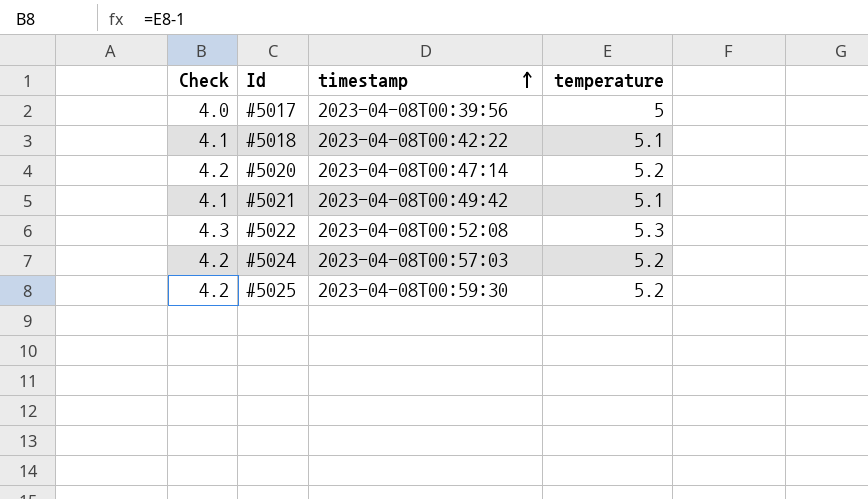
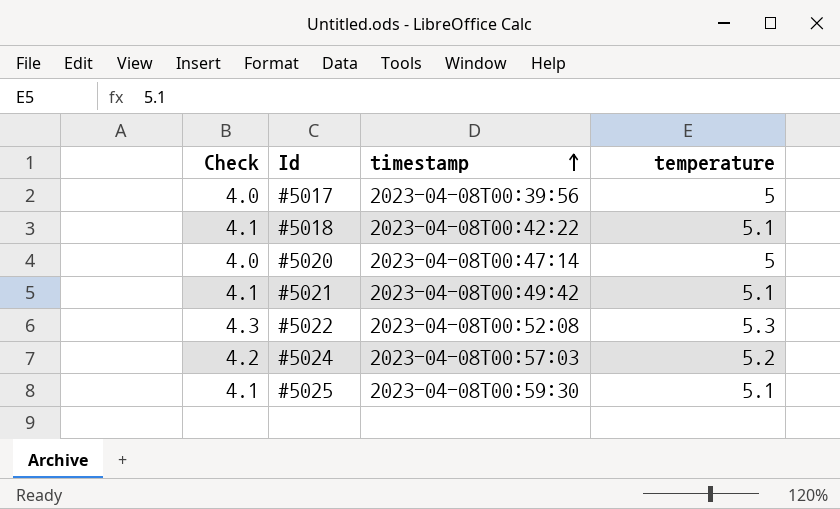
#5020 | Check: 4.2 -> 4.0
#5020 | temperature: 5.2 -> 5
#5025 | Check: 4.2 -> 4.1
#5025 | temperature: 5.2 -> 5.1

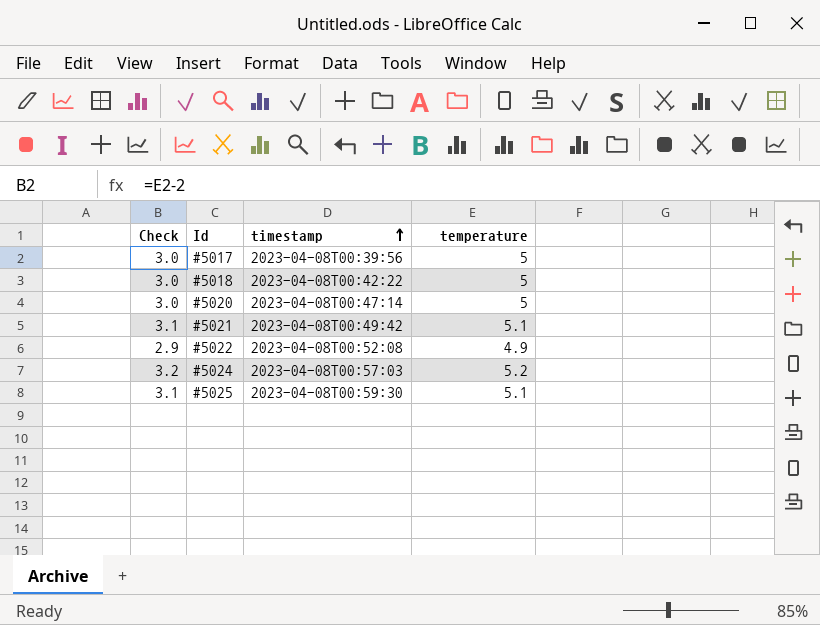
column Check | formula: [temperature] - 1 -> [temperature] - 2
#5018 | temperature: 5.1 -> 5
#5022 | temperature: 5.3 -> 4.9

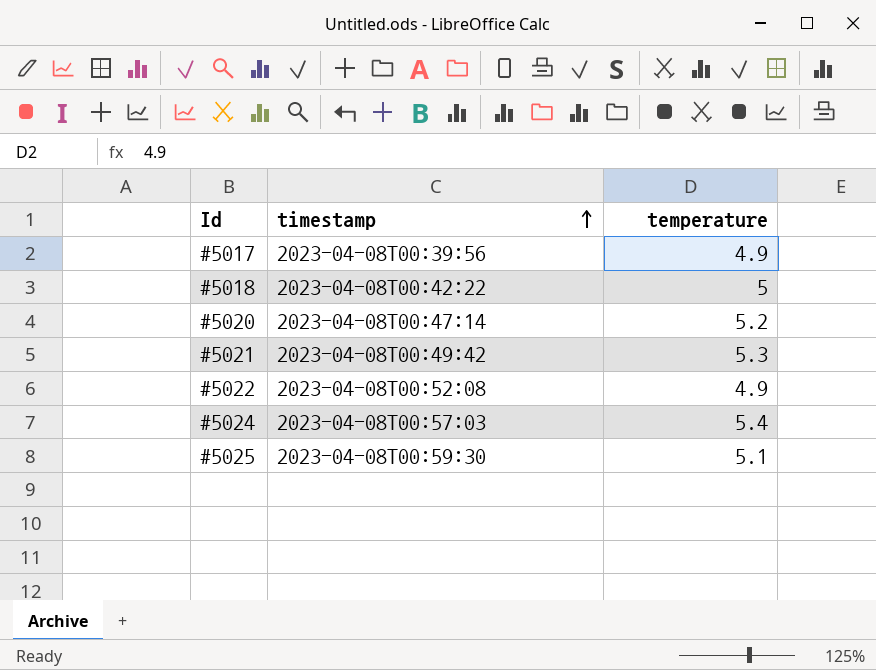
column Check | formula: [temperature] - 2 -> none
#5017 | temperature: 5 -> 4.9
#5020 | temperature: 5 -> 5.2
#5021 | temperature: 5.1 -> 5.3
#5024 | temperature: 5.2 -> 5.4

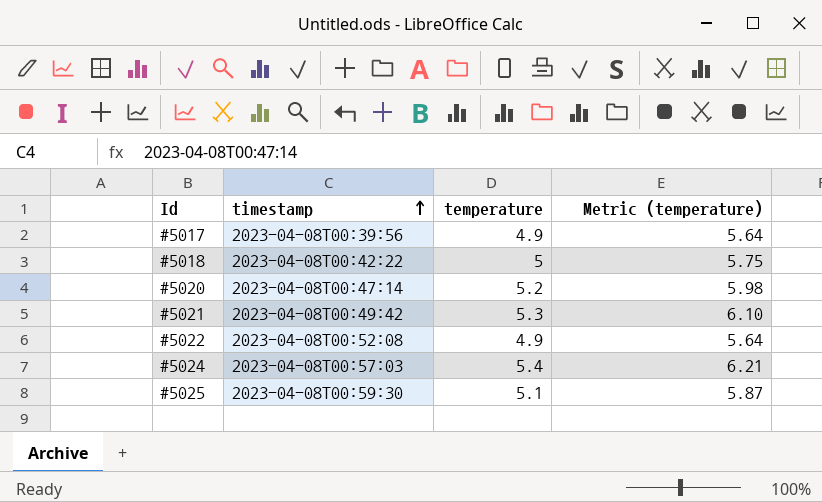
column Metric (temperature) | formula: none -> [temperature] * 1.15

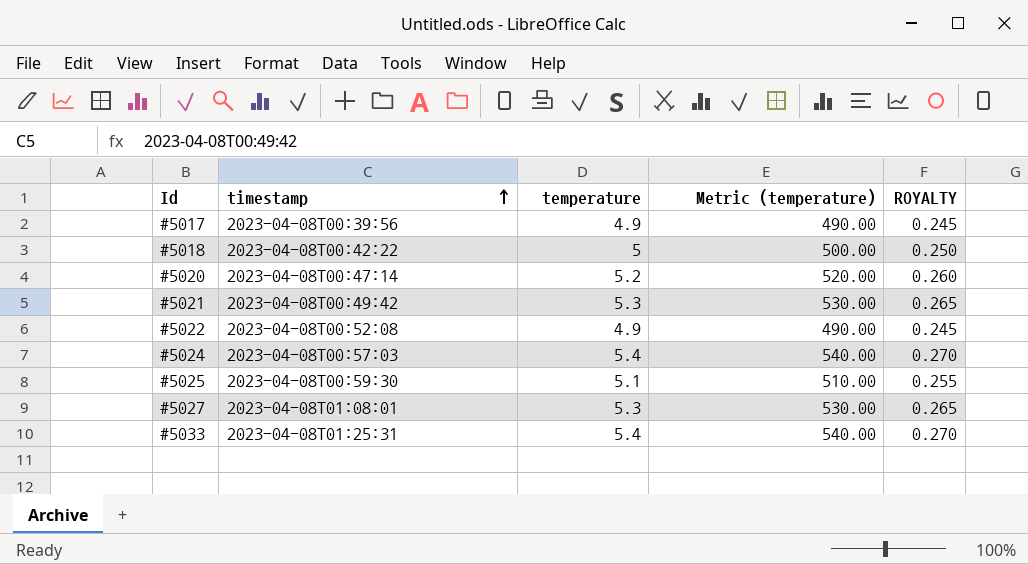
column Metric (temperature) | formula: [temperature] * 1.15 -> [temperature] * 100
column ROYALTY | formula: none -> [temperature] * 0.05
row #5027: none -> 2023-04-08T01:08:01 | 5.3 | 530.00 | 0.265
row #5033: none -> 2023-04-08T01:25:31 | 5.4 | 540.00 | 0.270

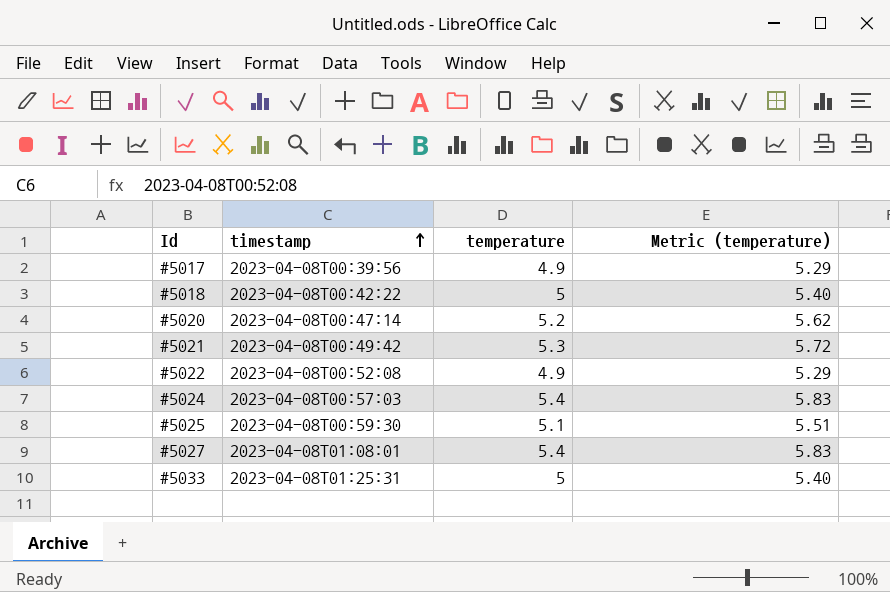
column ROYALTY | formula: [temperature] * 0.05 -> none
column Metric (temperature) | formula: [temperature] * 100 -> [temperature] * 1.08
#5027 | temperature: 5.3 -> 5.4
#5033 | temperature: 5.4 -> 5

